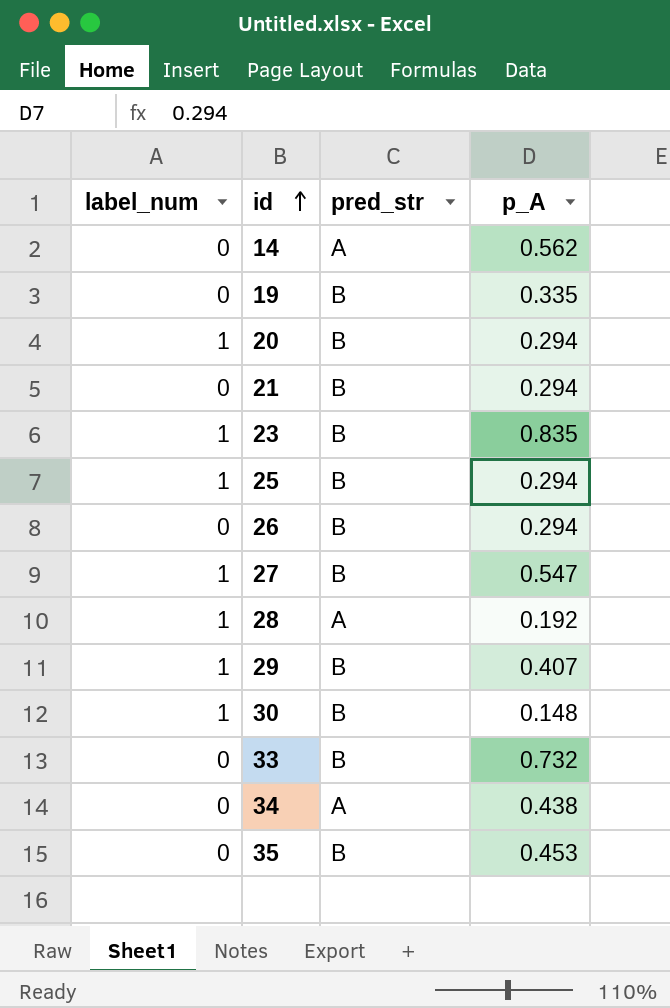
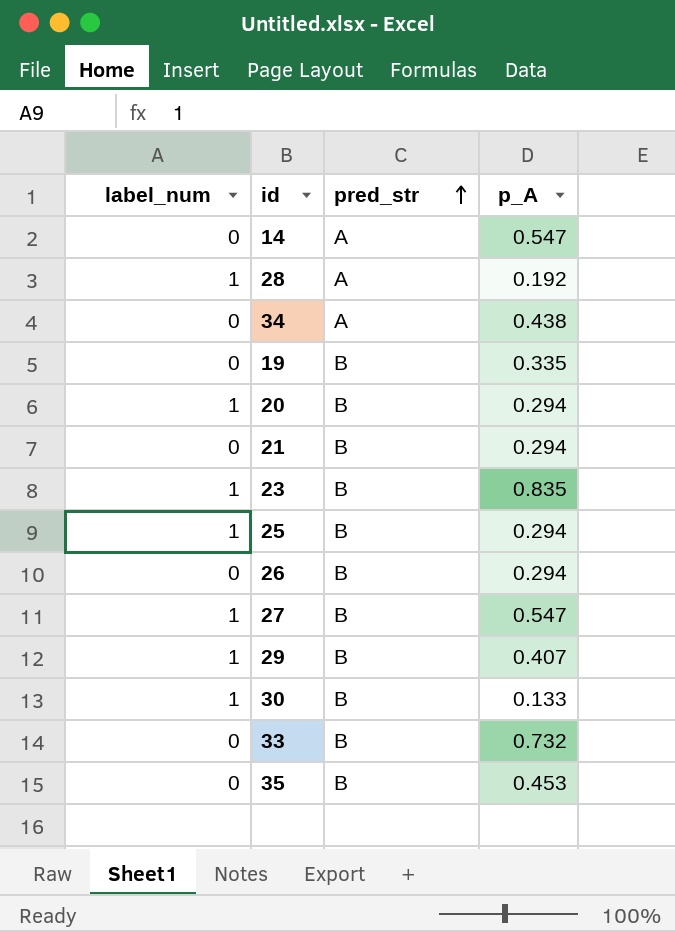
row order: id ascending -> pred_str ascending
14 | p_A: 0.562 -> 0.547
30 | p_A: 0.148 -> 0.133

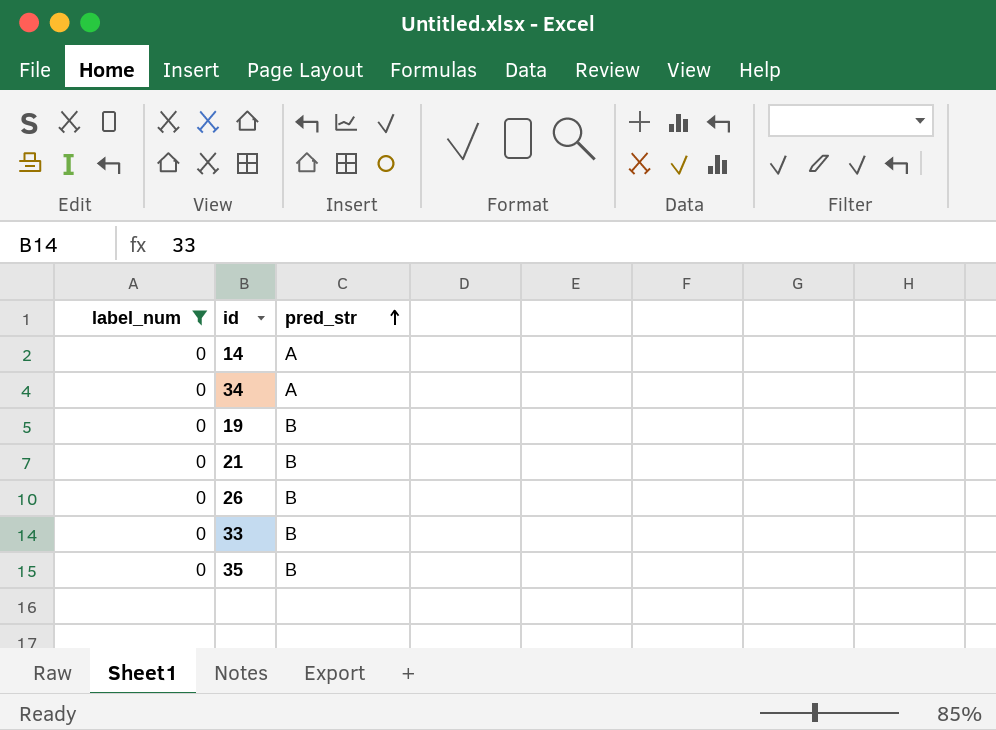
filter: none -> label_num = 0
column p_A | position: 4 -> none

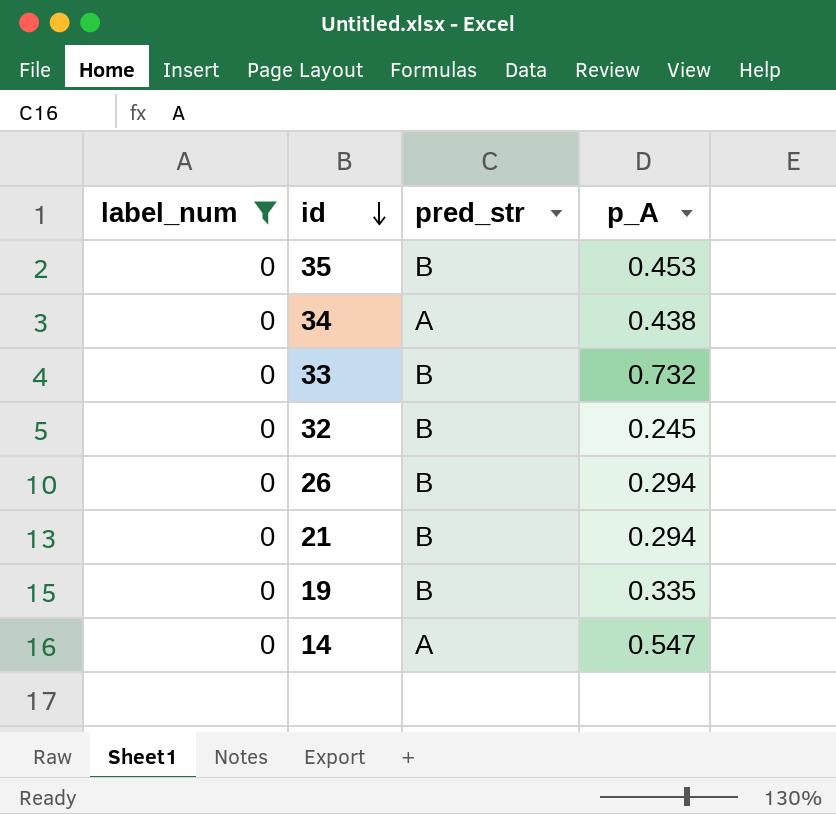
row order: pred_str ascending -> id descending
column p_A | position: none -> 4
row 32: none -> 0 | B | 0.245

